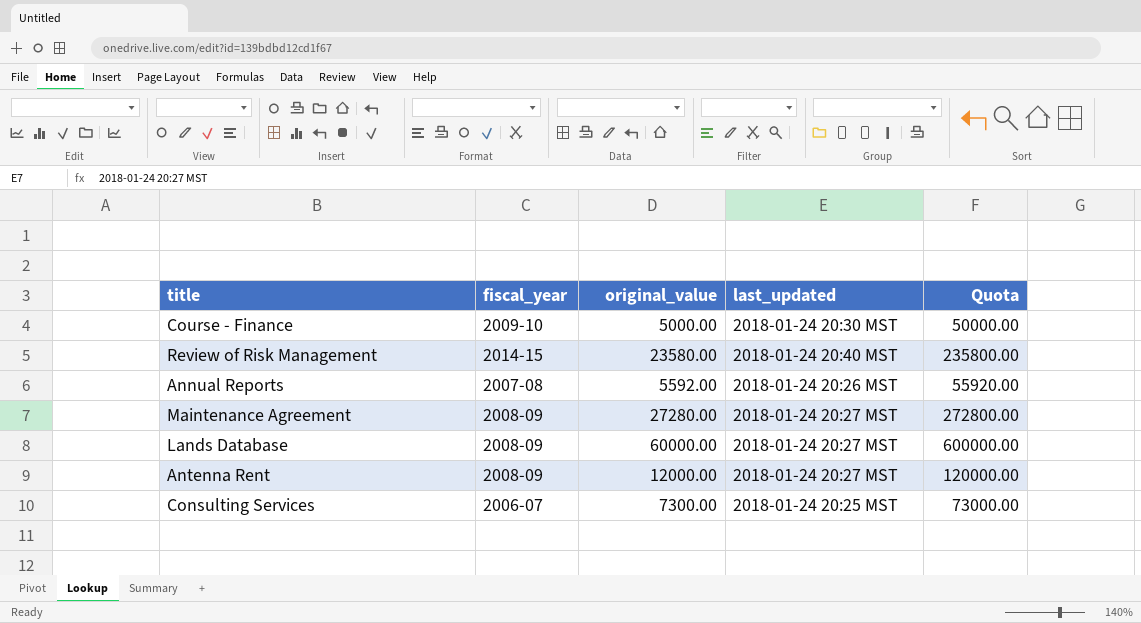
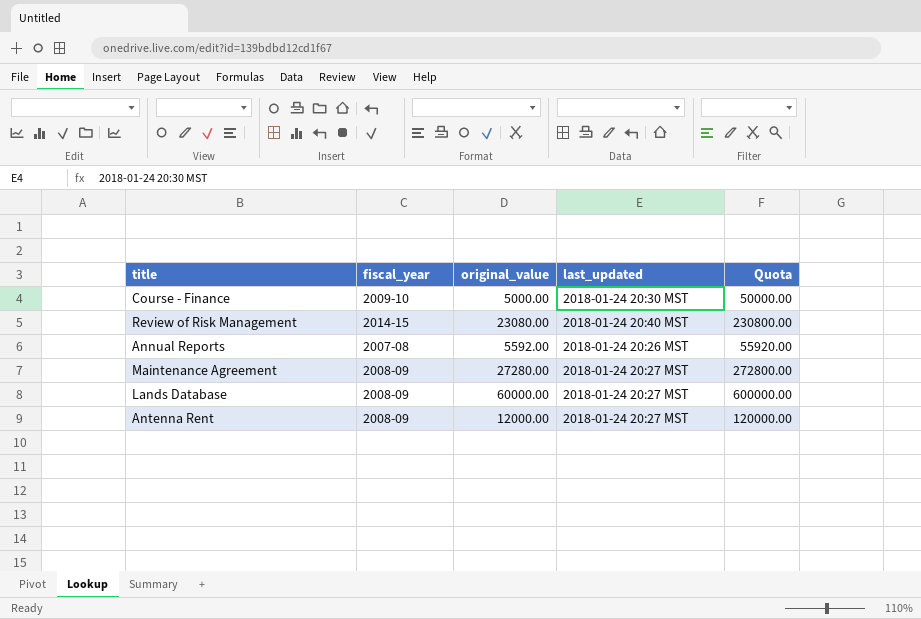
row Consulting Services: 2006-07 | 7300.00 | 2018-01-24 20:25 MST | 73000.00 -> none
Review of Risk Management | original_value: 23580.00 -> 23080.00
Review of Risk Management | Quota: 235800.00 -> 230800.00

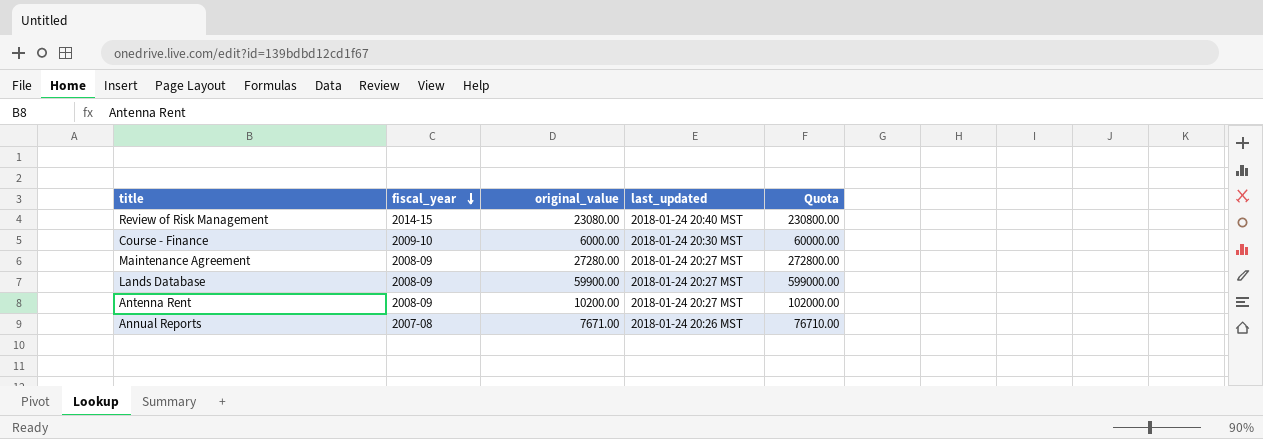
row order: none -> fiscal_year descending
Course - Finance | original_value: 5000.00 -> 6000.00
Course - Finance | Quota: 50000.00 -> 60000.00
Lands Database | original_value: 60000.00 -> 59900.00
Lands Database | Quota: 600000.00 -> 599000.00
Antenna Rent | original_value: 12000.00 -> 10200.00
Antenna Rent | Quota: 120000.00 -> 102000.00
Annual Reports | original_value: 5592.00 -> 7671.00
Annual Reports | Quota: 55920.00 -> 76710.00

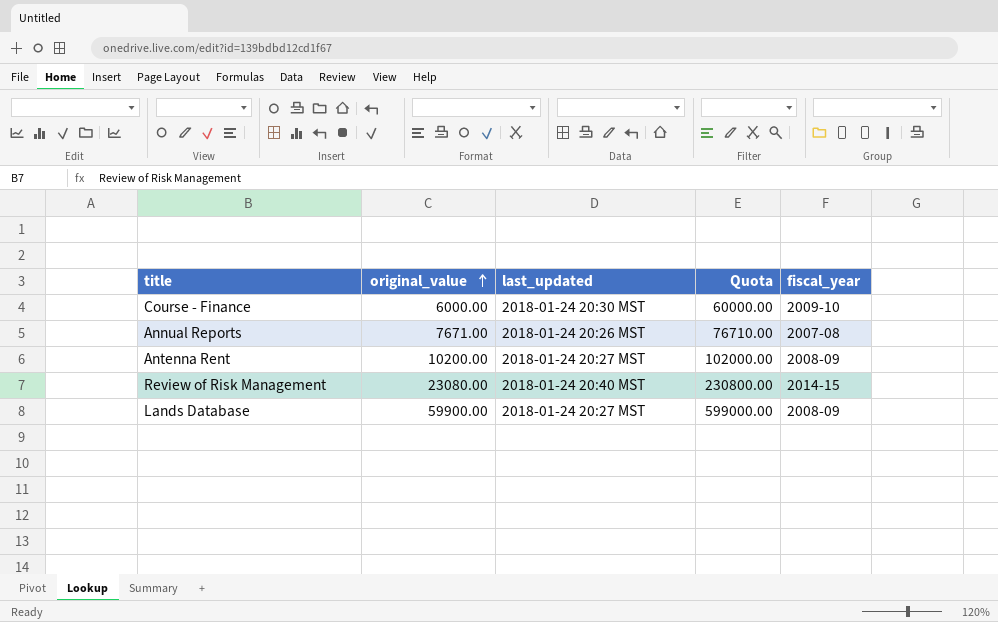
row order: fiscal_year descending -> original_value ascending
column fiscal_year | position: 2 -> 5
row Maintenance Agreement: 2008-09 | 27280.00 | 2018-01-24 20:27 MST | 272800.00 -> none

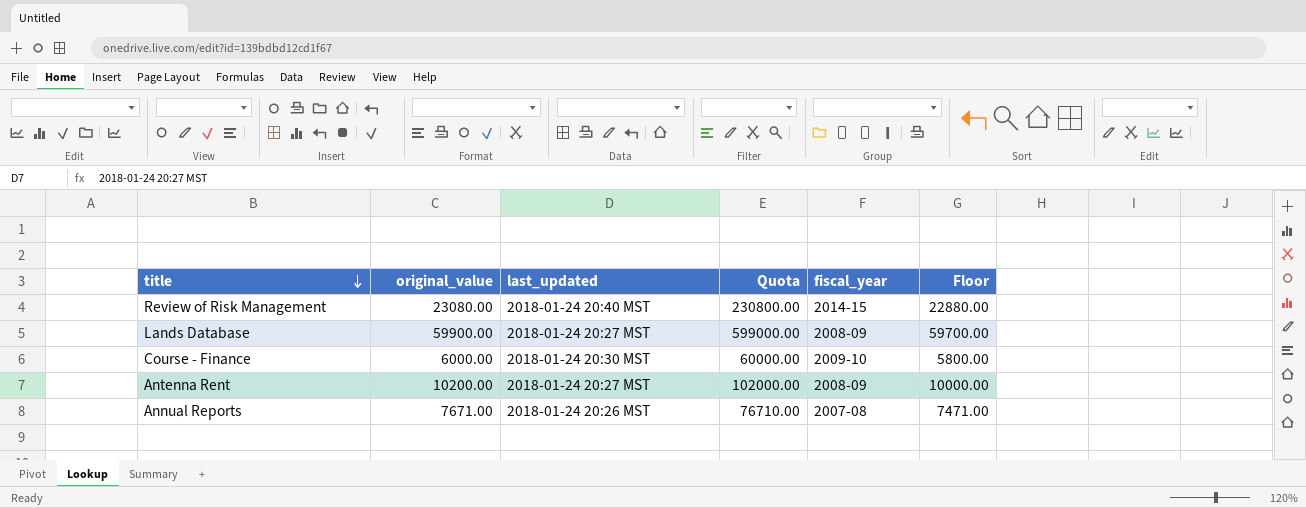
row order: original_value ascending -> title descending
column Floor | formula: none -> [original_value] - 200

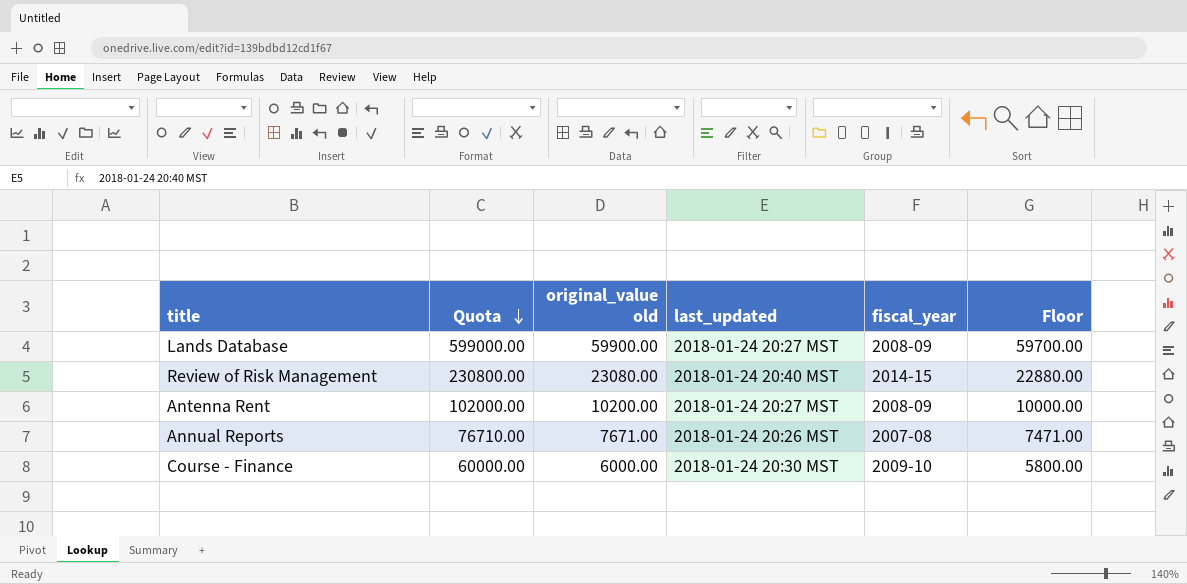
row order: title descending -> Quota descending
column Quota | position: 4 -> 2
column name: original_value -> original_value old

